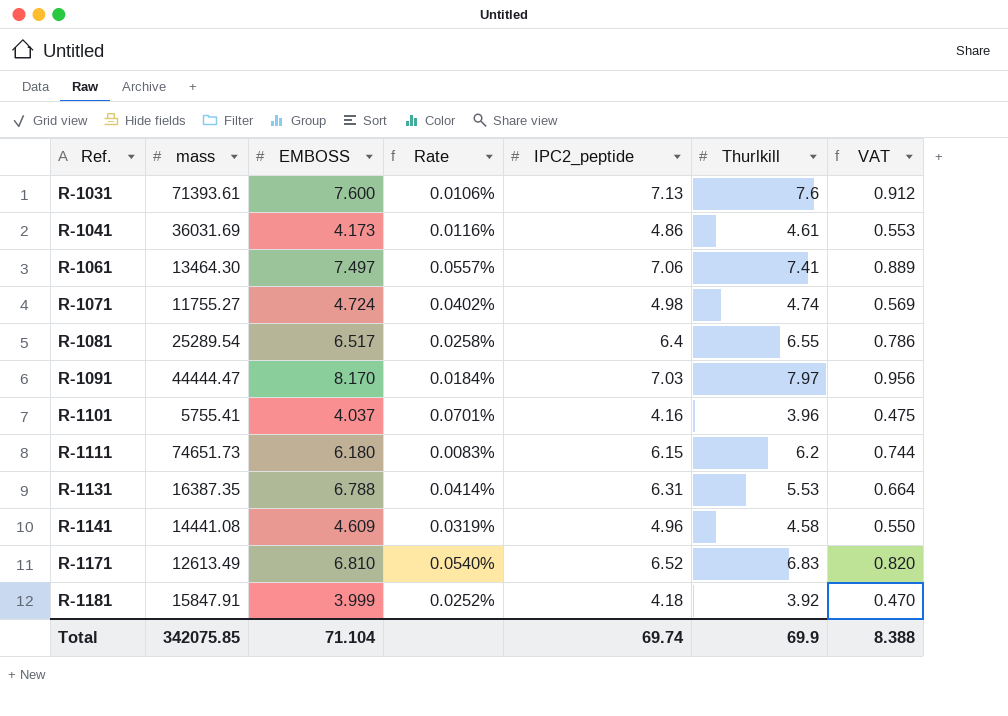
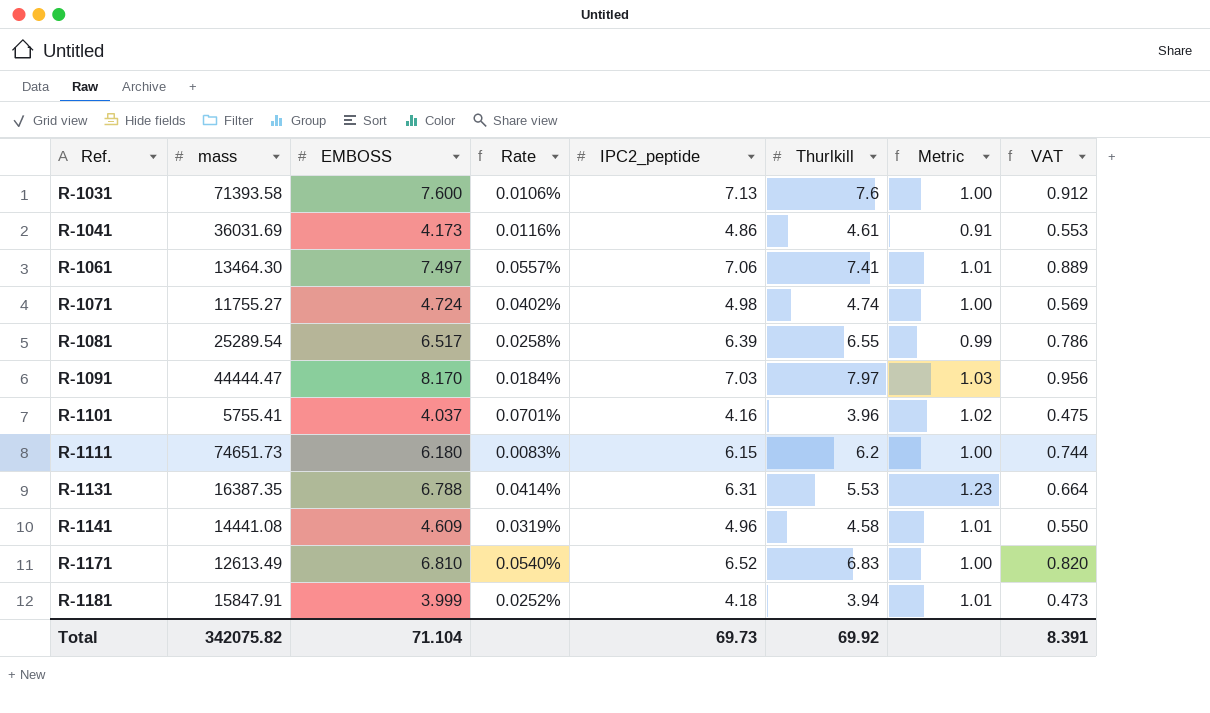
column Metric | formula: none -> [EMBOSS] / [Thurlkill]
R-1031 | mass: 71393.61 -> 71393.58
R-1081 | IPC2_peptide: 6.4 -> 6.39
R-1181 | Thurlkill: 3.92 -> 3.94
R-1181 | VAT: 0.470 -> 0.473
Total | mass: 342075.85 -> 342075.82
Total | IPC2_peptide: 69.74 -> 69.73
Total | Thurlkill: 69.9 -> 69.92
Total | VAT: 8.388 -> 8.391

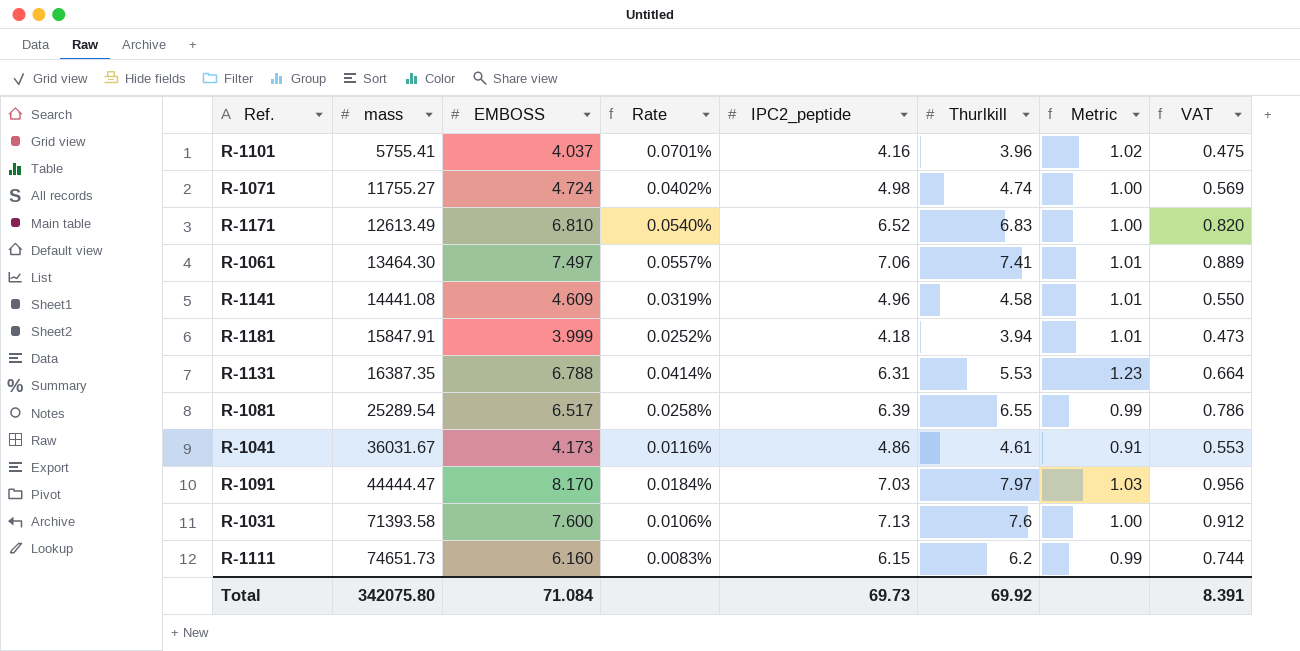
row order: Ref. ascending -> mass ascending
R-1041 | mass: 36031.69 -> 36031.67
R-1111 | EMBOSS: 6.180 -> 6.160
R-1111 | Metric: 1.00 -> 0.99
Total | mass: 342075.82 -> 342075.80
Total | EMBOSS: 71.104 -> 71.084

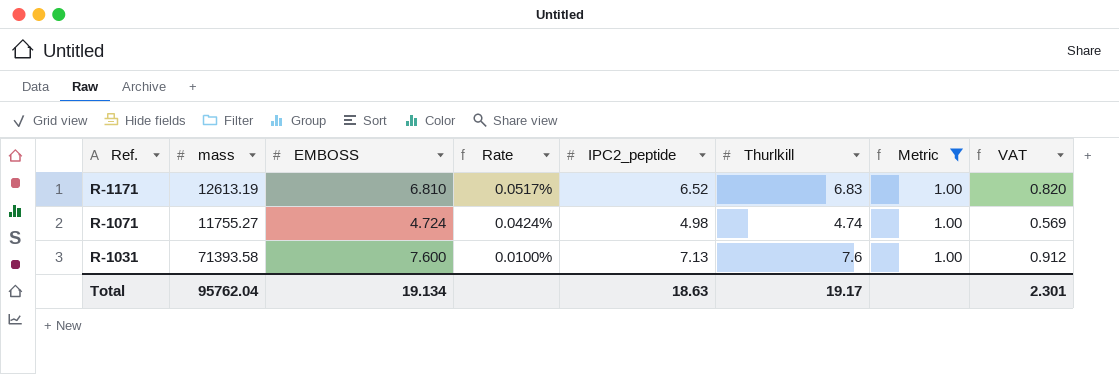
filter: none -> Metric = 1.00
row order: mass ascending -> Ref. descending
column Rate | formula: [EMBOSS] / [mass] -> [IPC2_peptide] / [mass]
R-1171 | mass: 12613.49 -> 12613.19
Total | mass: 342075.80 -> 95762.04
Total | EMBOSS: 71.084 -> 19.134
Total | IPC2_peptide: 69.73 -> 18.63
Total | Thurlkill: 69.92 -> 19.17
Total | VAT: 8.391 -> 2.301

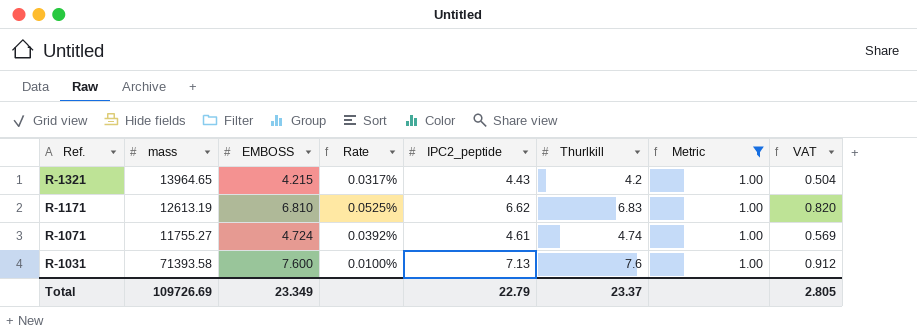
row R-1321: none -> 13964.65 | 4.215 | 0.0317% | 4.43 | 4.2 | 1.00 | 0.504
R-1171 | Rate: 0.0517% -> 0.0525%
R-1171 | IPC2_peptide: 6.52 -> 6.62
R-1071 | Rate: 0.0424% -> 0.0392%
R-1071 | IPC2_peptide: 4.98 -> 4.61
Total | mass: 95762.04 -> 109726.69
Total | EMBOSS: 19.134 -> 23.349
Total | IPC2_peptide: 18.63 -> 22.79
Total | Thurlkill: 19.17 -> 23.37
Total | VAT: 2.301 -> 2.805

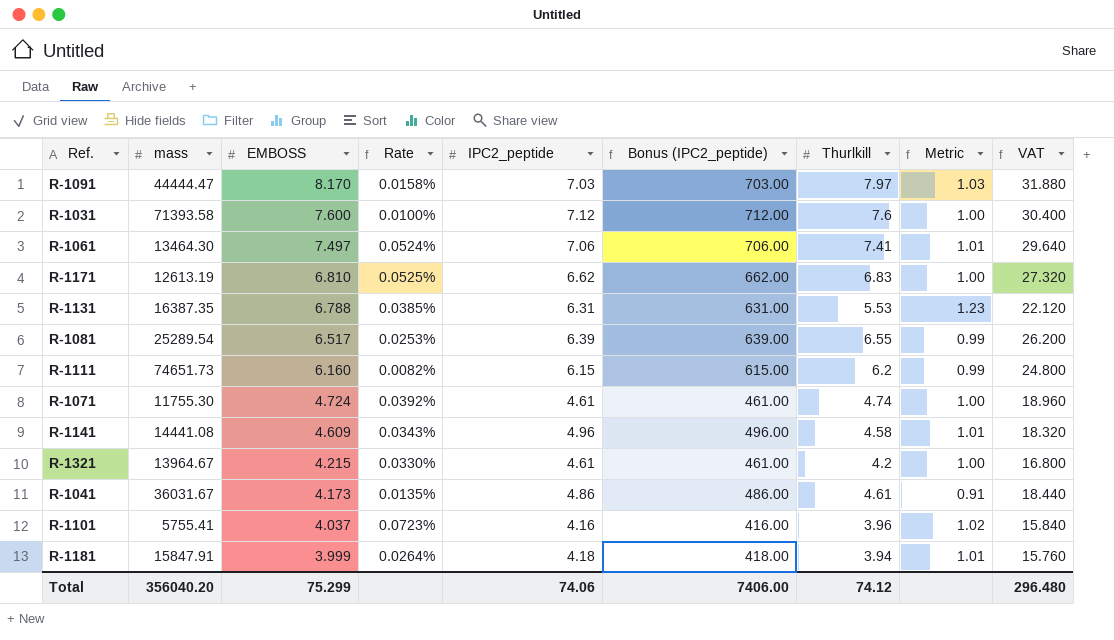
filter: Metric = 1.00 -> none
row order: Ref. descending -> EMBOSS descending
column Bonus (IPC2_peptide) | formula: none -> [IPC2_peptide] * 100
column VAT | formula: [Thurlkill] * 0.12 -> [Thurlkill] * 4
R-1031 | IPC2_peptide: 7.13 -> 7.12
R-1071 | mass: 11755.27 -> 11755.30
R-1321 | mass: 13964.65 -> 13964.67
R-1321 | Rate: 0.0317% -> 0.0330%
R-1321 | IPC2_peptide: 4.43 -> 4.61
Total | mass: 109726.69 -> 356040.20
Total | EMBOSS: 23.349 -> 75.299
Total | IPC2_peptide: 22.79 -> 74.06
Total | Thurlkill: 23.37 -> 74.12
Total | VAT: 2.805 -> 296.480

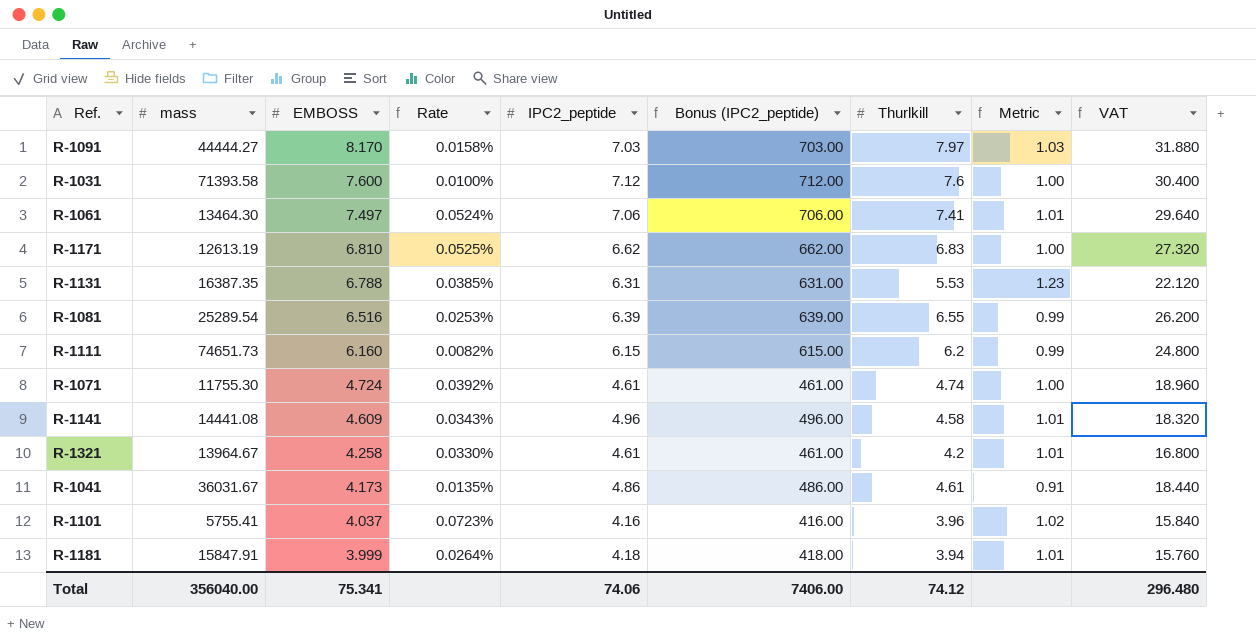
R-1091 | mass: 44444.47 -> 44444.27
R-1081 | EMBOSS: 6.517 -> 6.516
R-1321 | EMBOSS: 4.215 -> 4.258
R-1321 | Metric: 1.00 -> 1.01
Total | mass: 356040.20 -> 356040.00
Total | EMBOSS: 75.299 -> 75.341

